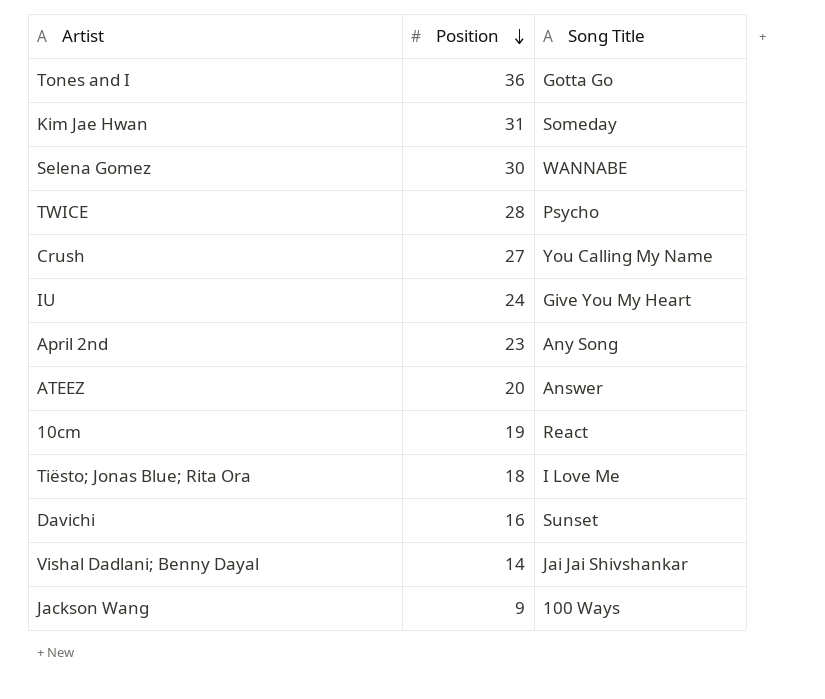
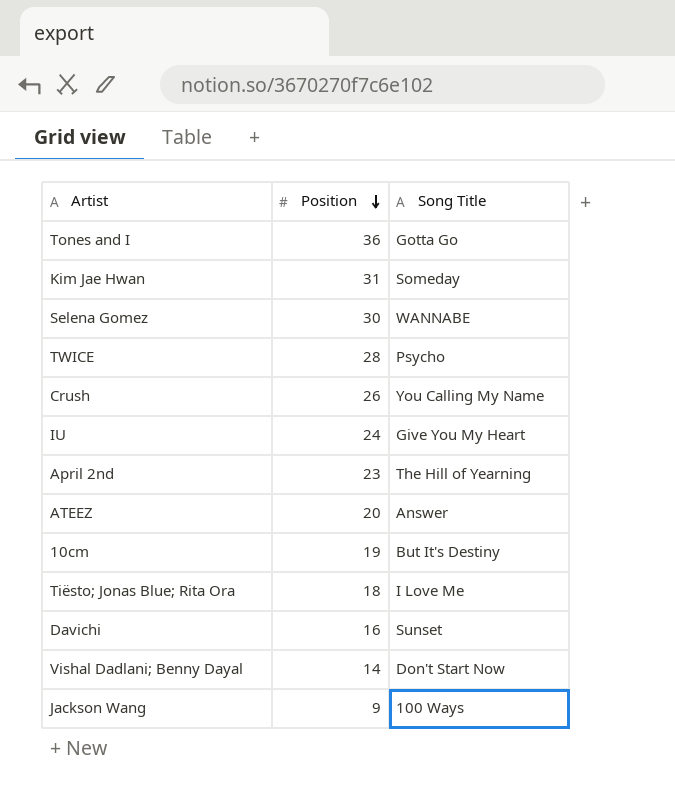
Crush | Position: 27 -> 26
April 2nd | Song Title: Any Song -> The Hill of Yearning
10cm | Song Title: React -> But It's Destiny
Vishal Dadlani; Benny Dayal | Song Title: Jai Jai Shivshankar -> Don't Start Now

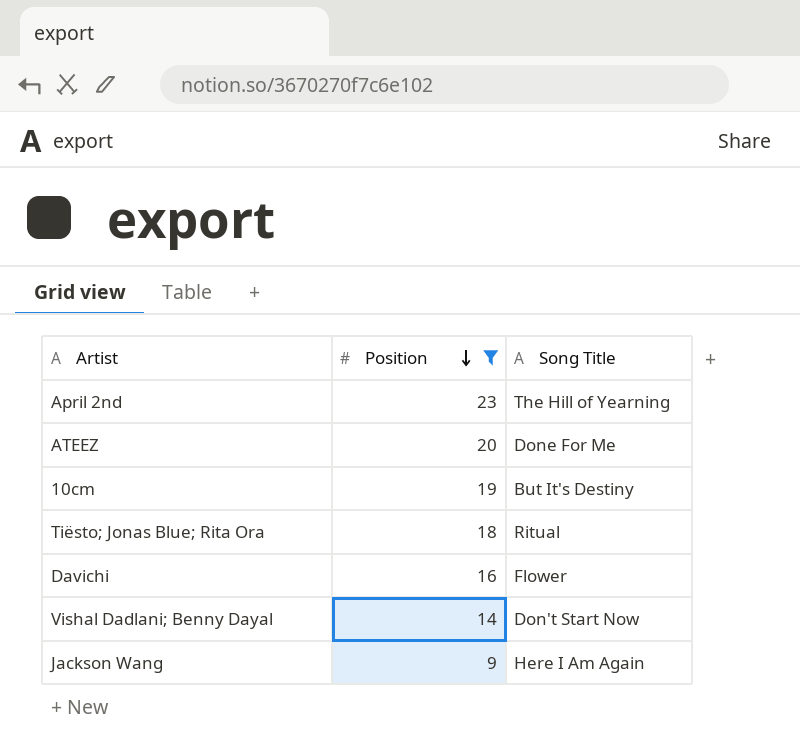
filter: none -> Position <= 23
ATEEZ | Song Title: Answer -> Done For Me
Tiësto; Jonas Blue; Rita Ora | Song Title: I Love Me -> Ritual
Davichi | Song Title: Sunset -> Flower
Jackson Wang | Song Title: 100 Ways -> Here I Am Again

